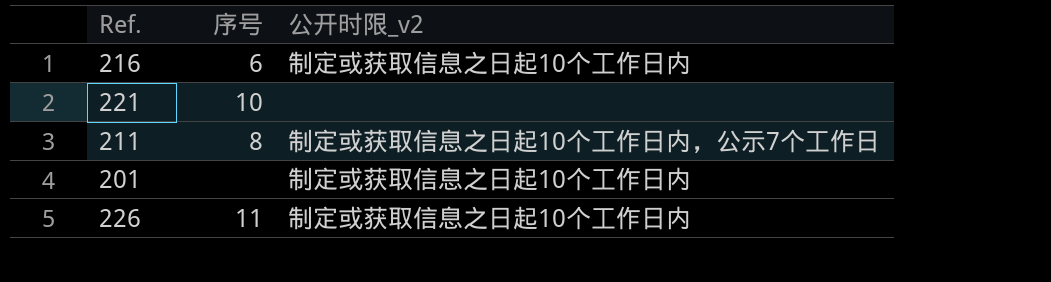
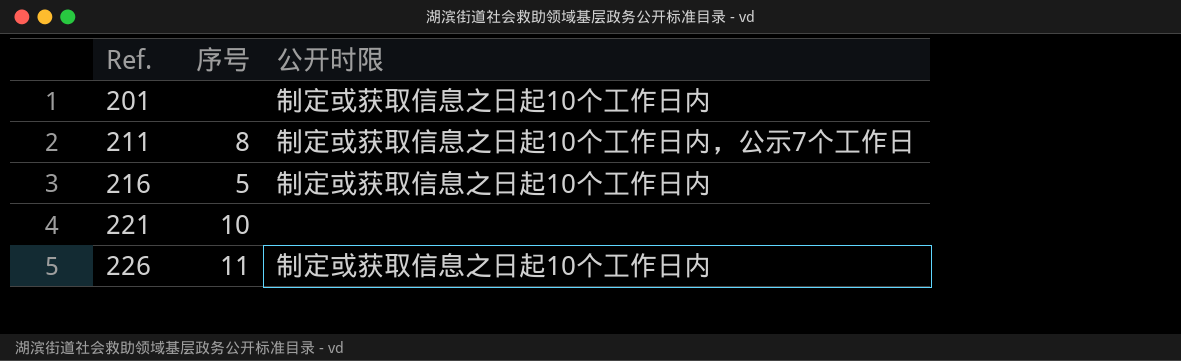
row order: none -> Ref. ascending
column name: 公开时限_v2 -> 公开时限
216 | 序号: 6 -> 5

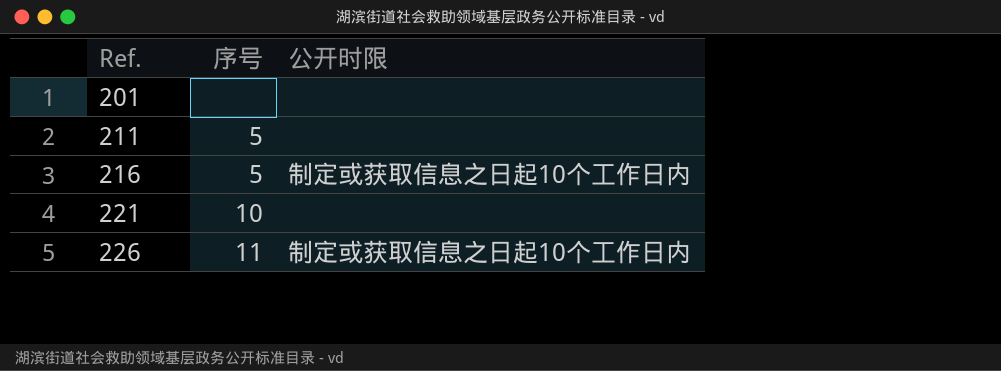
201 | 公开时限: 制定或获取信息之日起10个工作日内 -> none
211 | 序号: 8 -> 5
211 | 公开时限: 制定或获取信息之日起10个工作日内，公示7个工作日 -> none

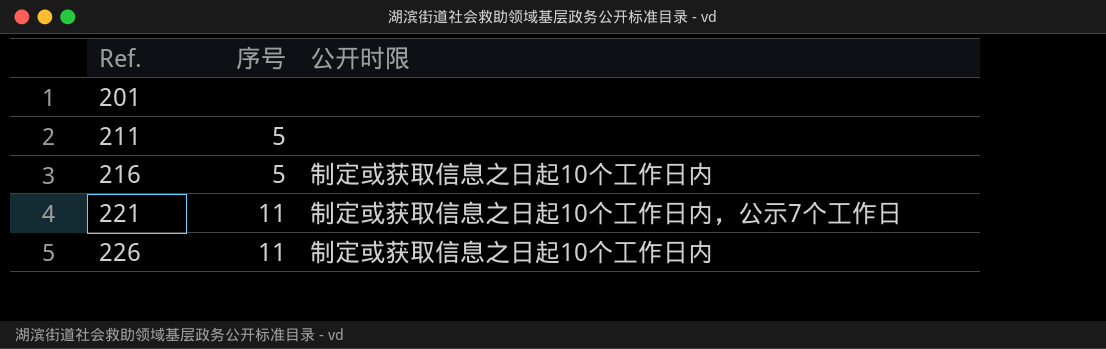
221 | 序号: 10 -> 11
221 | 公开时限: none -> 制定或获取信息之日起10个工作日内，公示7个工作日

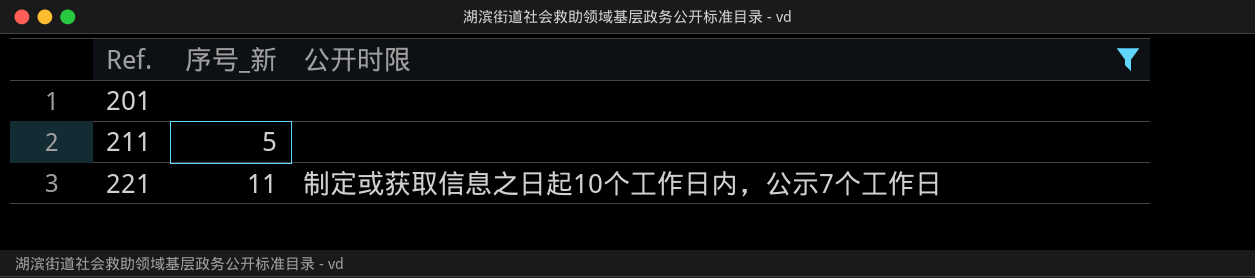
filter: none -> 公开时限 != 制定或获取信息之日起10个工作日内
column name: 序号 -> 序号_新

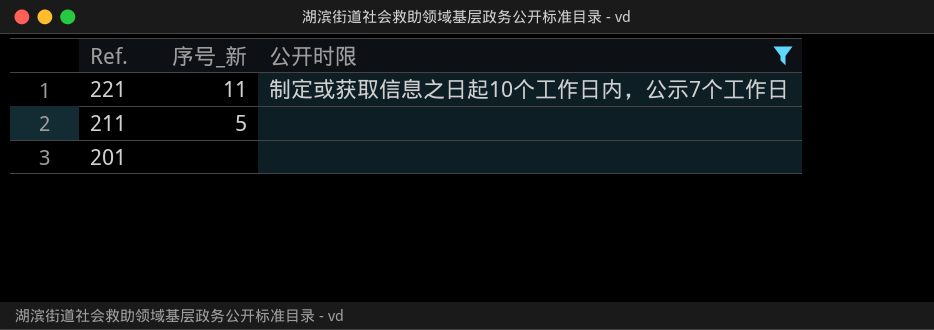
row order: Ref. ascending -> Ref. descending

